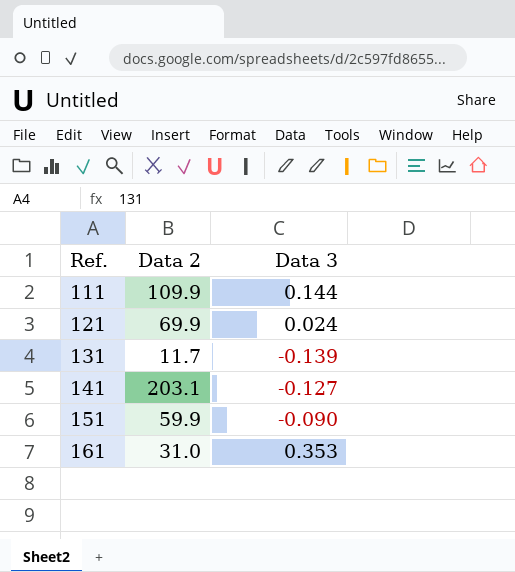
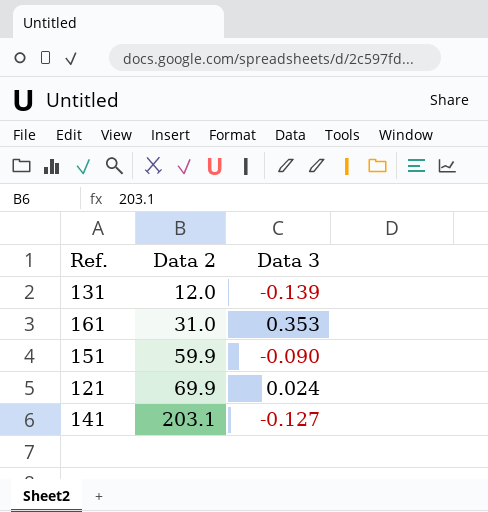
row order: Ref. ascending -> Data 2 ascending
row 111: 109.9 | 0.144 -> none
131 | Data 2: 11.7 -> 12.0

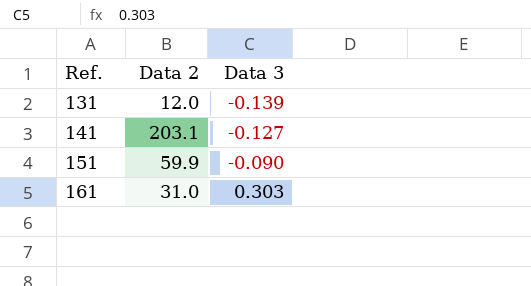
row order: Data 2 ascending -> Ref. ascending
row 121: 69.9 | 0.024 -> none
161 | Data 3: 0.353 -> 0.303

